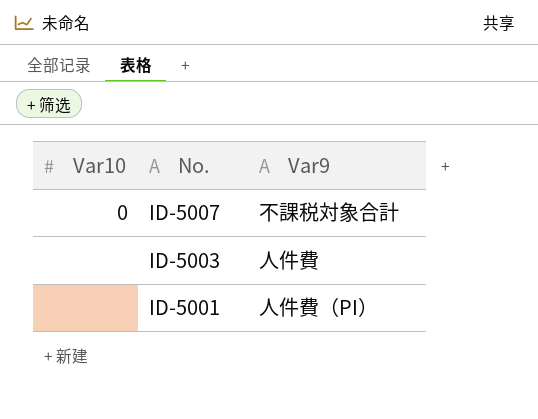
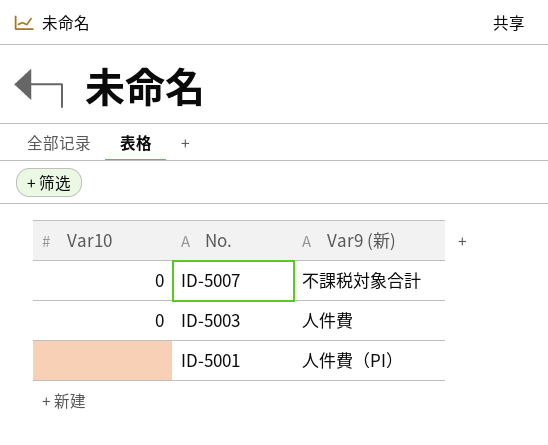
column name: Var9 -> Var9 (新)
ID-5003 | Var10: none -> 0

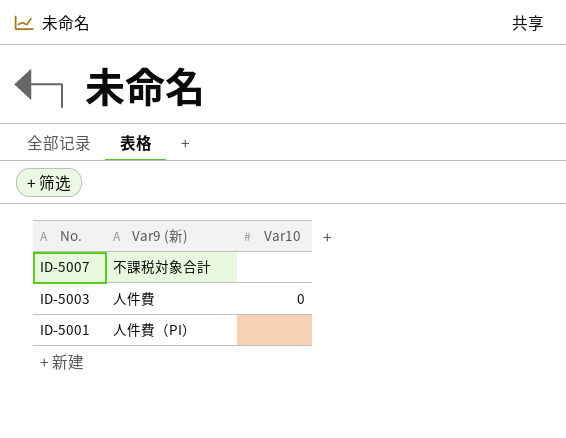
column Var10 | position: 1 -> 3
ID-5007 | Var10: 0 -> none

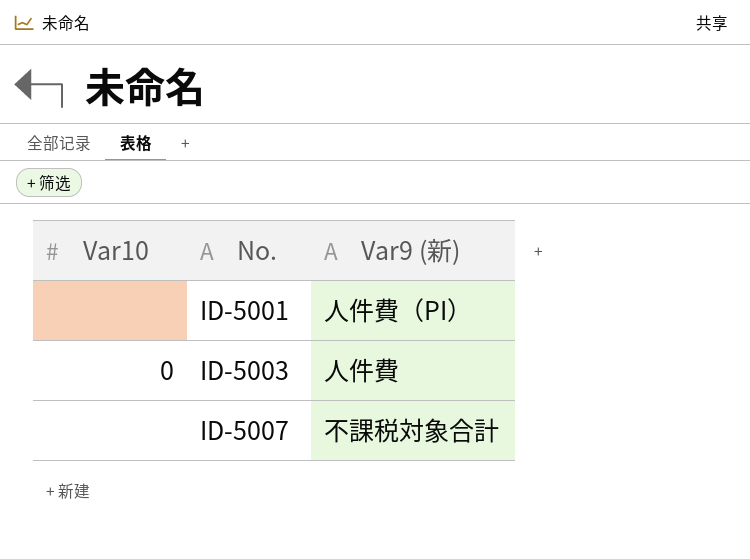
row order: No. descending -> No. ascending
column Var10 | position: 3 -> 1

